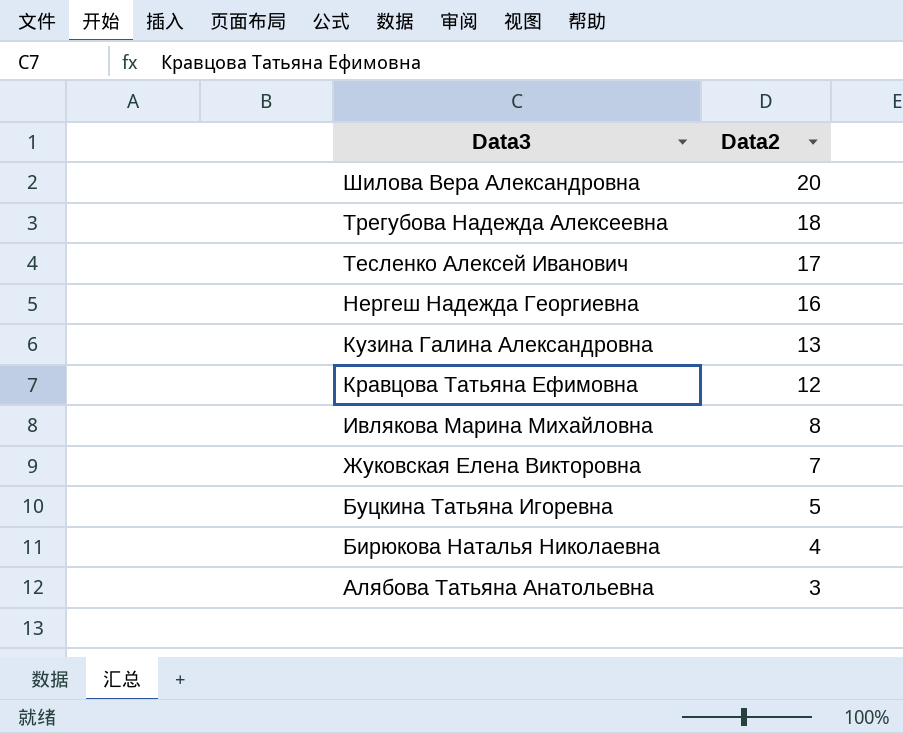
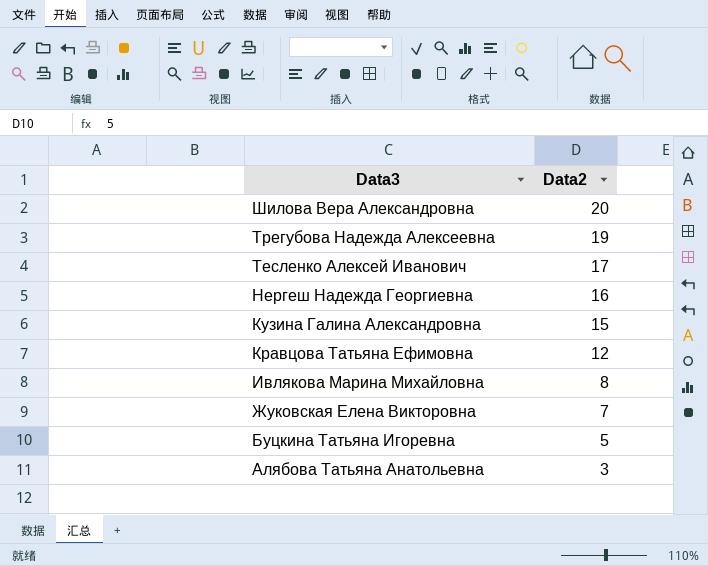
row Бирюкова Наталья Николаевна: 4 -> none
Трегубова Надежда Алексеевна | Data2: 18 -> 19
Кузина Галина Александровна | Data2: 13 -> 15

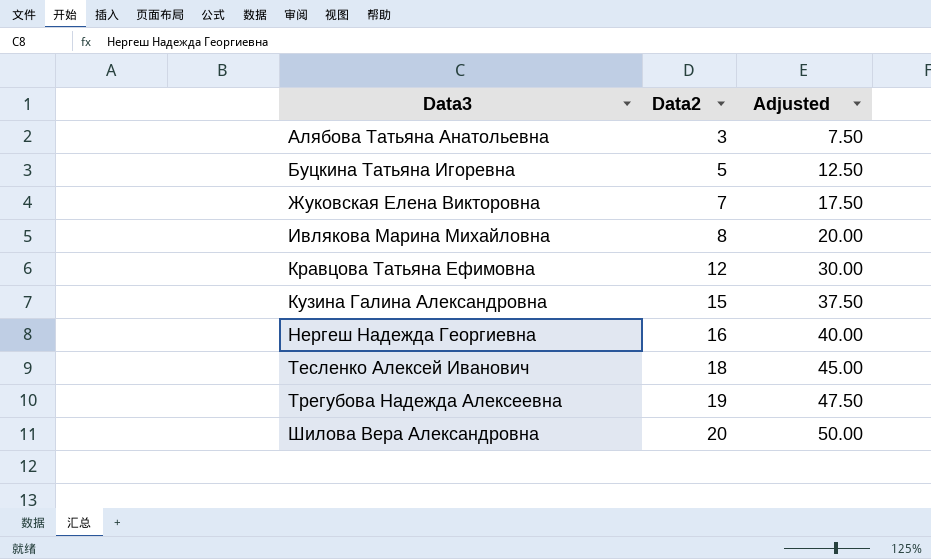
row order: Data3 descending -> Data3 ascending
column Adjusted | formula: none -> [Data2] * 2.5
Тесленко Алексей Иванович | Data2: 17 -> 18

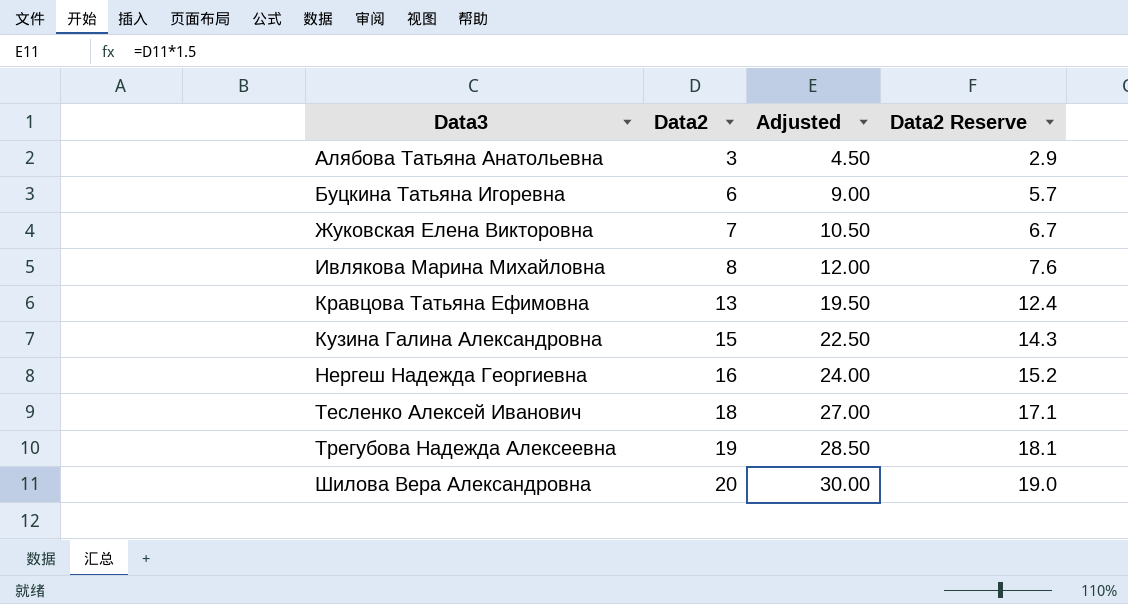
column Adjusted | formula: [Data2] * 2.5 -> [Data2] * 1.5
column Data2 Reserve | formula: none -> [Data2] * 0.95
Буцкина Татьяна Игоревна | Data2: 5 -> 6
Кравцова Татьяна Ефимовна | Data2: 12 -> 13

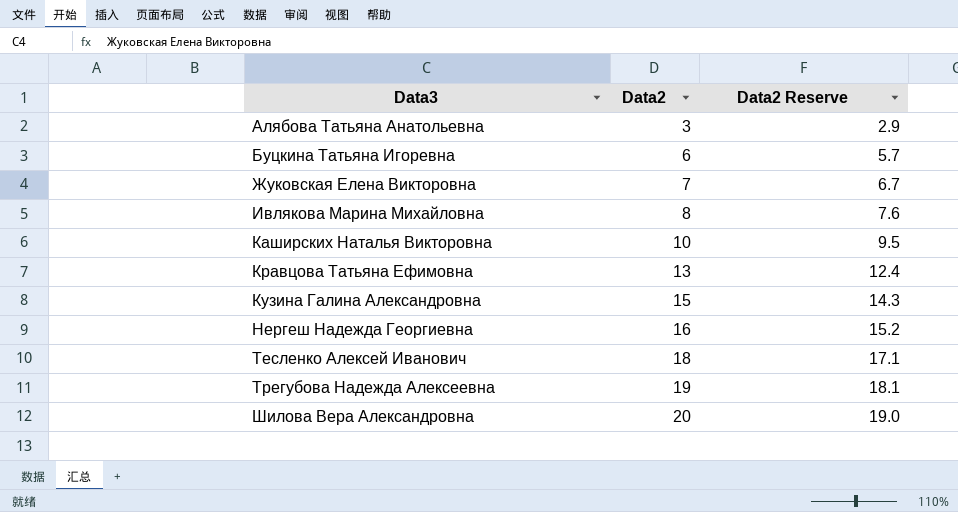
column Adjusted | formula: [Data2] * 1.5 -> none
row Каширских Наталья Викторовна: none -> 10 | 9.5

